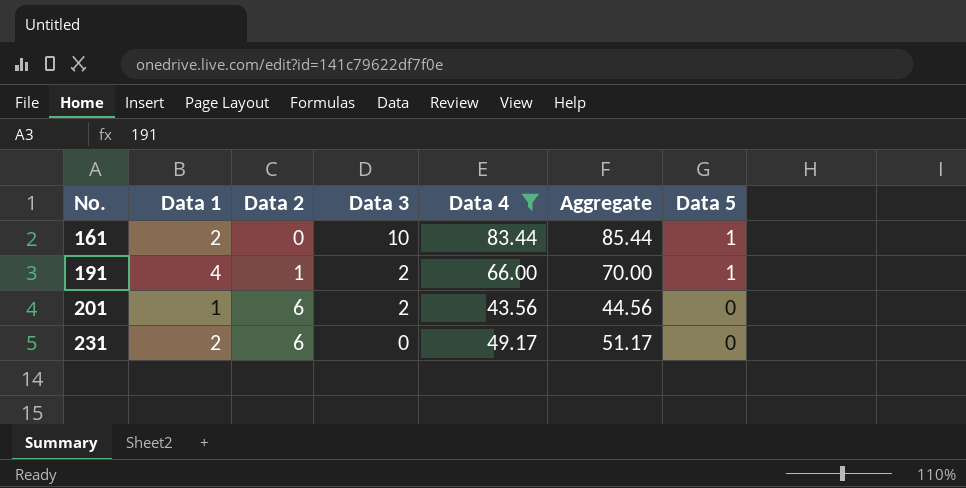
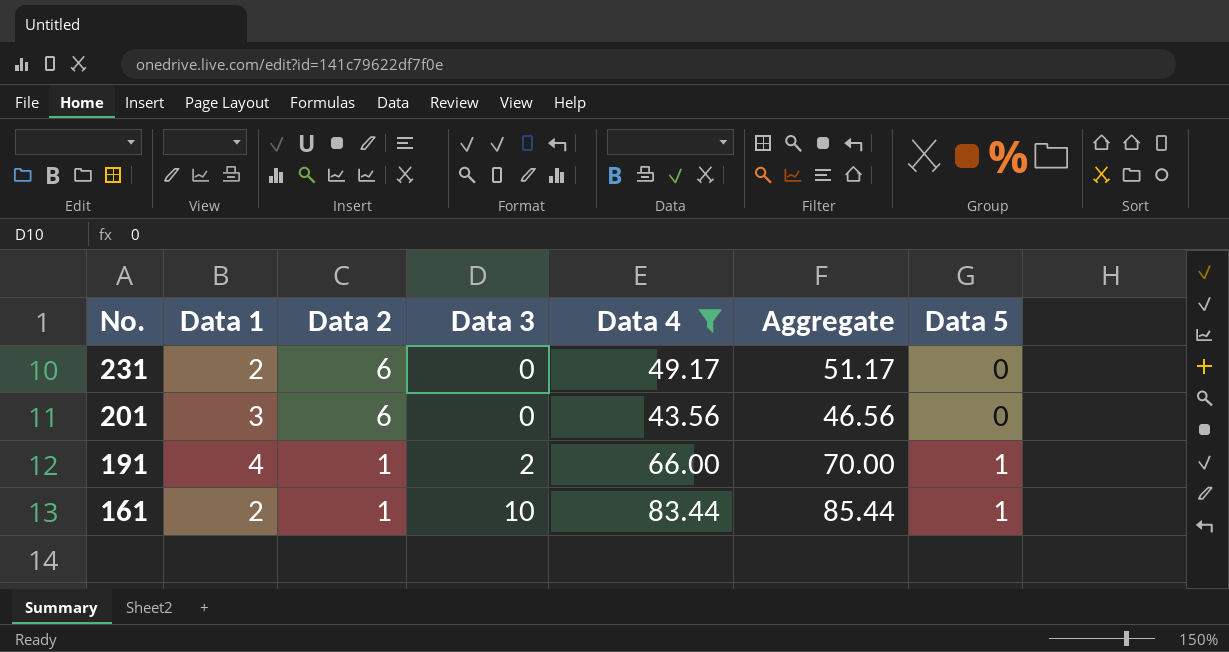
row order: No. ascending -> No. descending
201 | Data 1: 1 -> 3
201 | Data 3: 2 -> 0
201 | Aggregate: 44.56 -> 46.56
161 | Data 2: 0 -> 1

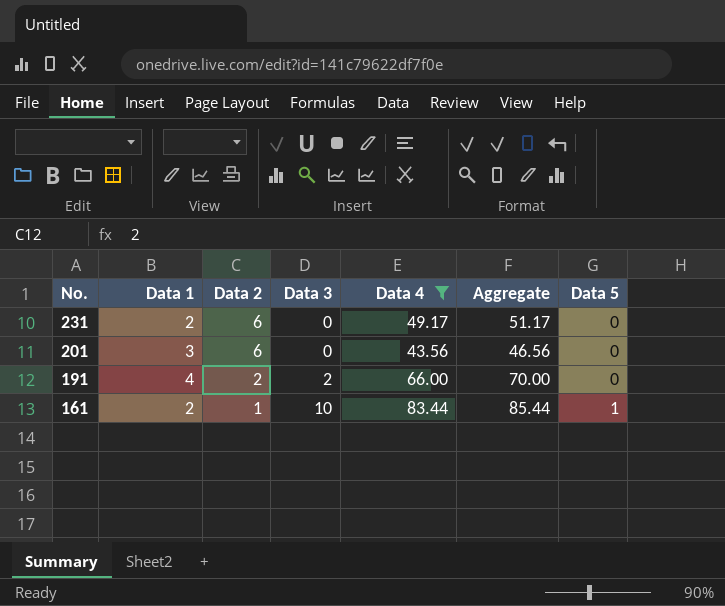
191 | Data 2: 1 -> 2
191 | Data 5: 1 -> 0

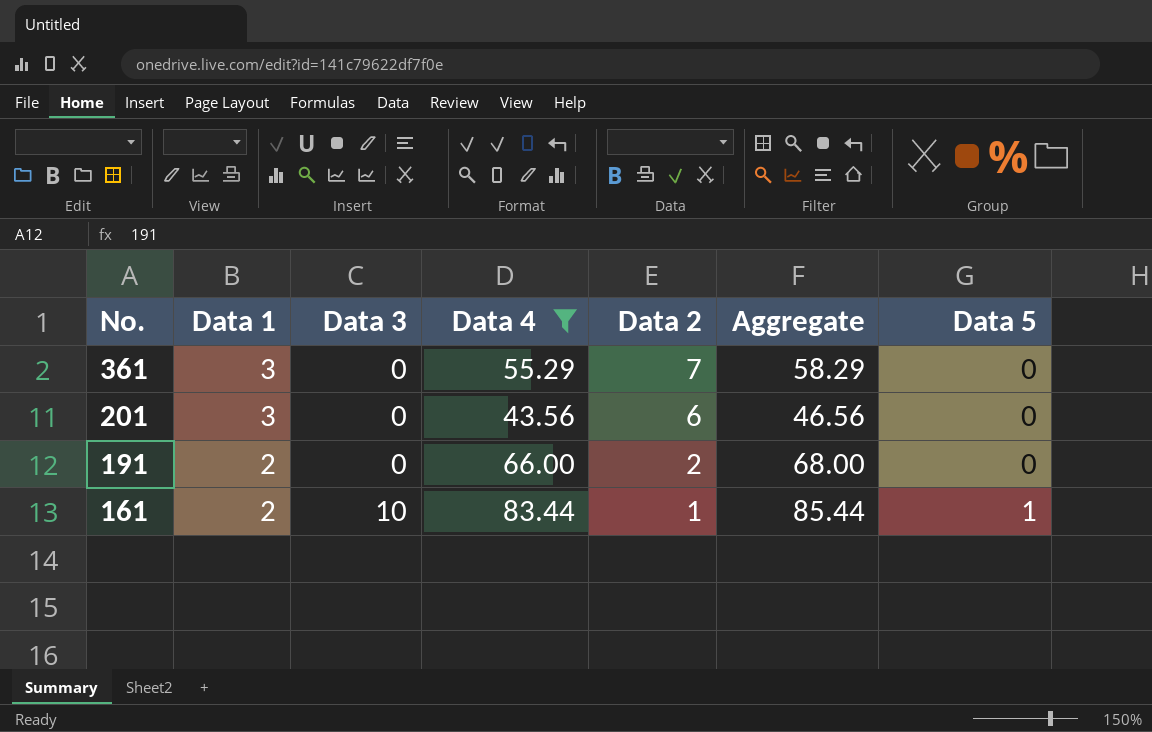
column Data 2 | position: 3 -> 5
row 231: 2 | 6 | 0 | 49.17 | 51.17 | 0 -> none
row 361: none -> 3 | 0 | 55.29 | 7 | 58.29 | 0
191 | Data 1: 4 -> 2
191 | Data 3: 2 -> 0
191 | Aggregate: 70.00 -> 68.00

